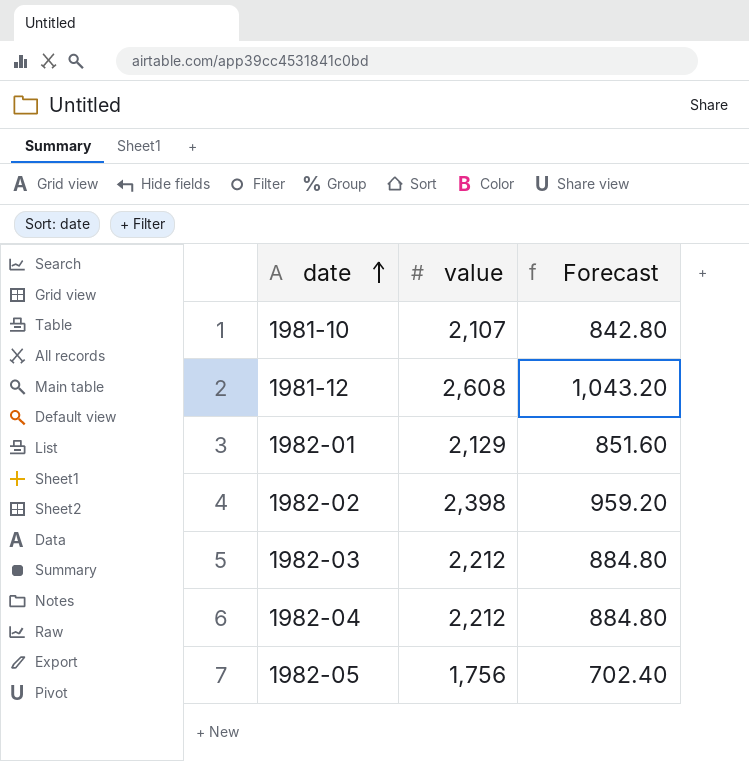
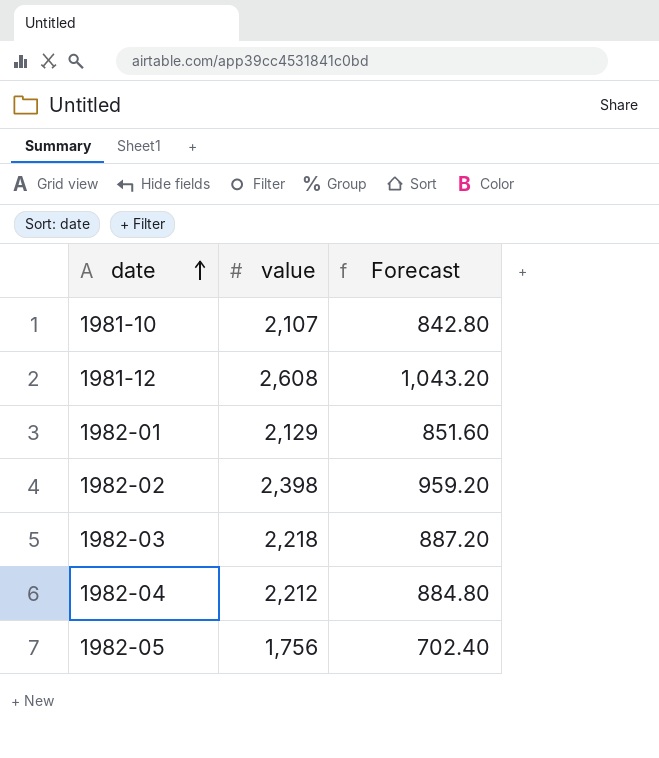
1982-03 | value: 2,212 -> 2,218
1982-03 | Forecast: 884.80 -> 887.20

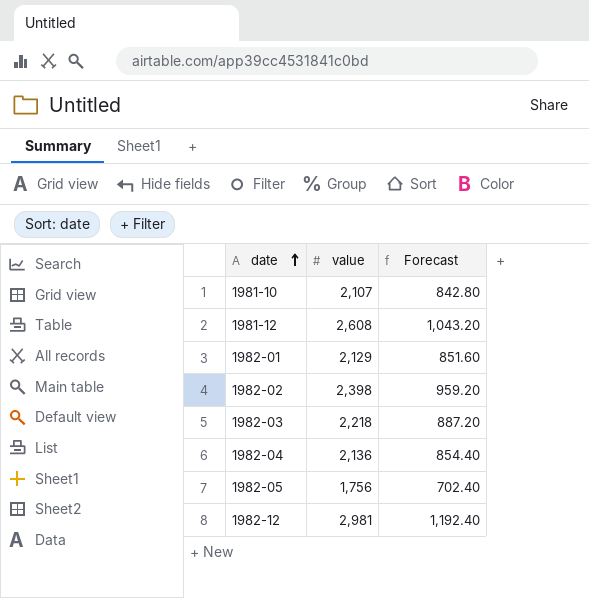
1982-04 | value: 2,212 -> 2,136
1982-04 | Forecast: 884.80 -> 854.40
row 1982-12: none -> 2,981 | 1,192.40

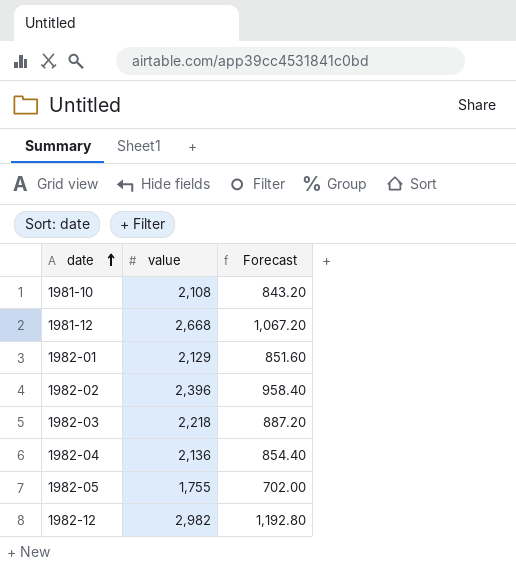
1981-10 | value: 2,107 -> 2,108
1981-10 | Forecast: 842.80 -> 843.20
1981-12 | value: 2,608 -> 2,668
1981-12 | Forecast: 1,043.20 -> 1,067.20
1982-02 | value: 2,398 -> 2,396
1982-02 | Forecast: 959.20 -> 958.40
1982-05 | value: 1,756 -> 1,755
1982-05 | Forecast: 702.40 -> 702.00
1982-12 | value: 2,981 -> 2,982
1982-12 | Forecast: 1,192.40 -> 1,192.80

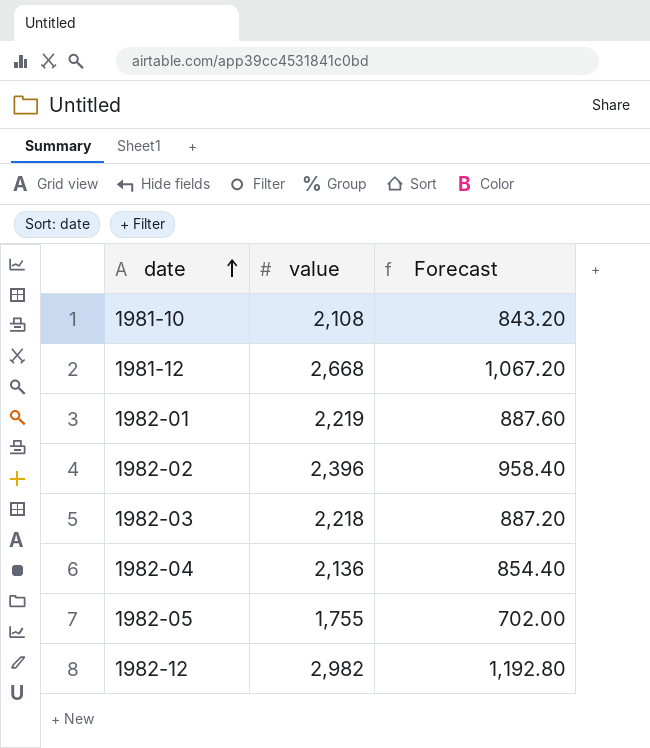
1982-01 | value: 2,129 -> 2,219
1982-01 | Forecast: 851.60 -> 887.60

